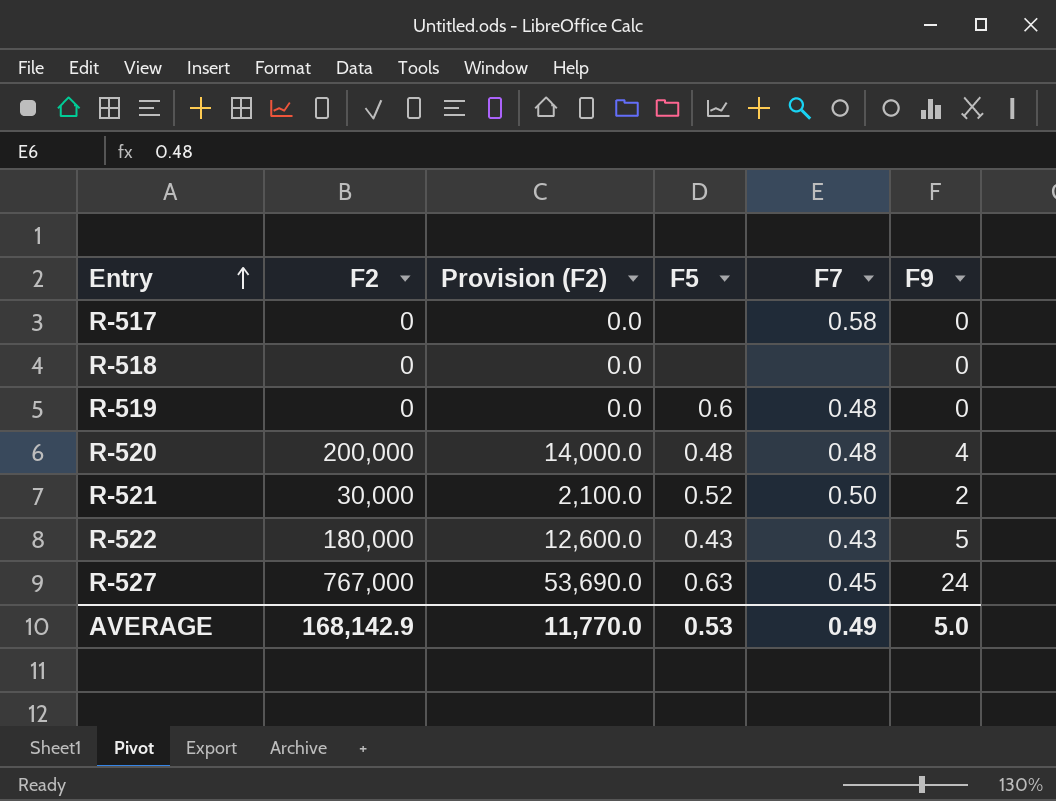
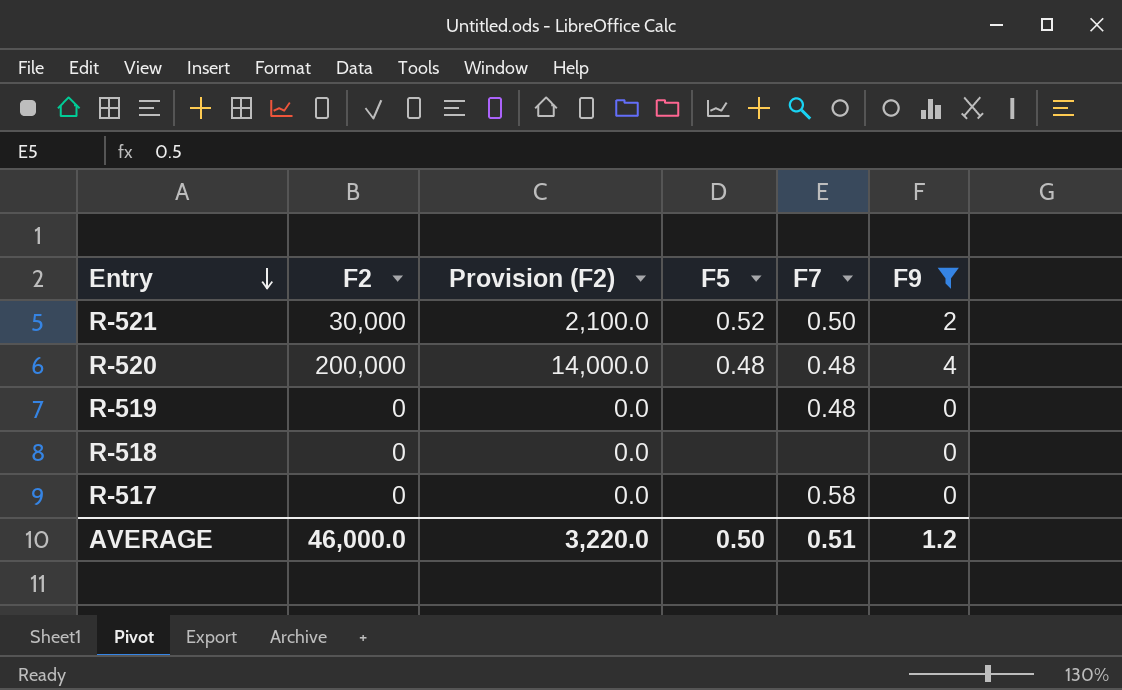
filter: none -> F9 <= 4
row order: Entry ascending -> Entry descending
R-519 | F5: 0.6 -> none
AVERAGE | F2: 168,142.9 -> 46,000.0
AVERAGE | Provision (F2): 11,770.0 -> 3,220.0
AVERAGE | F5: 0.53 -> 0.50
AVERAGE | F7: 0.49 -> 0.51
AVERAGE | F9: 5.0 -> 1.2

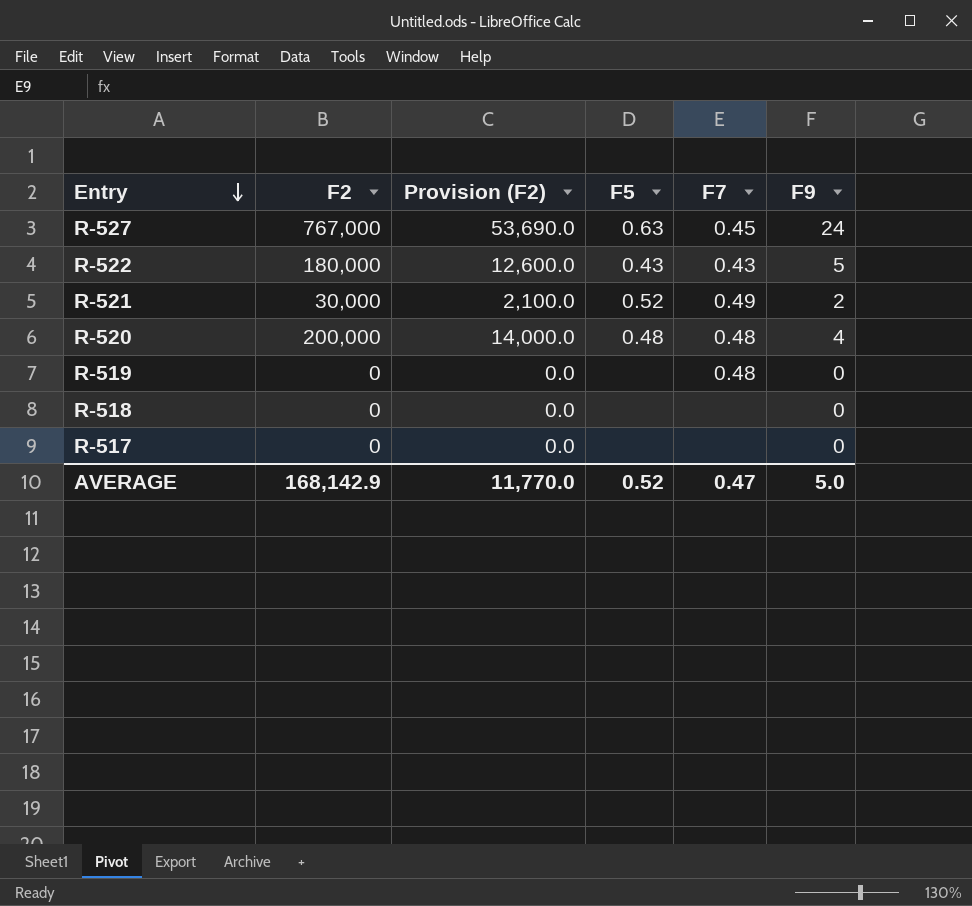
filter: F9 <= 4 -> none
R-521 | F7: 0.50 -> 0.49
R-517 | F7: 0.58 -> none
AVERAGE | F2: 46,000.0 -> 168,142.9
AVERAGE | Provision (F2): 3,220.0 -> 11,770.0
AVERAGE | F5: 0.50 -> 0.52
AVERAGE | F7: 0.51 -> 0.47
AVERAGE | F9: 1.2 -> 5.0

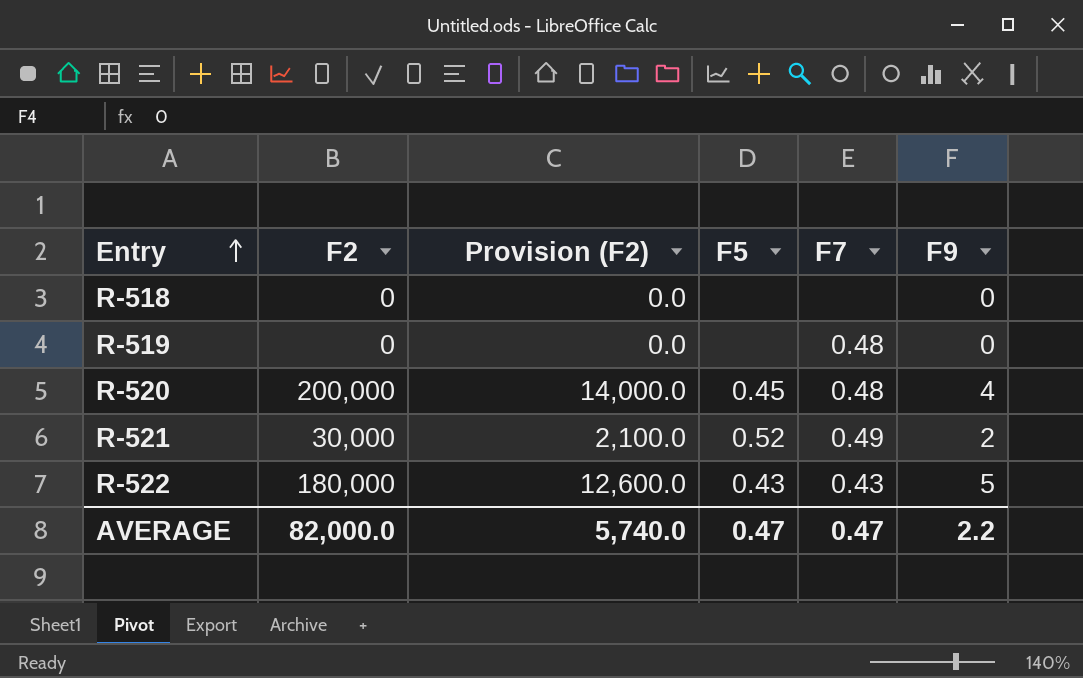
row order: Entry descending -> Entry ascending
row R-527: 767,000 | 53,690.0 | 0.63 | 0.45 | 24 -> none
row R-517: 0 | 0.0 | none | none | 0 -> none
R-520 | F5: 0.48 -> 0.45
AVERAGE | F2: 168,142.9 -> 82,000.0
AVERAGE | Provision (F2): 11,770.0 -> 5,740.0
AVERAGE | F5: 0.52 -> 0.47
AVERAGE | F9: 5.0 -> 2.2

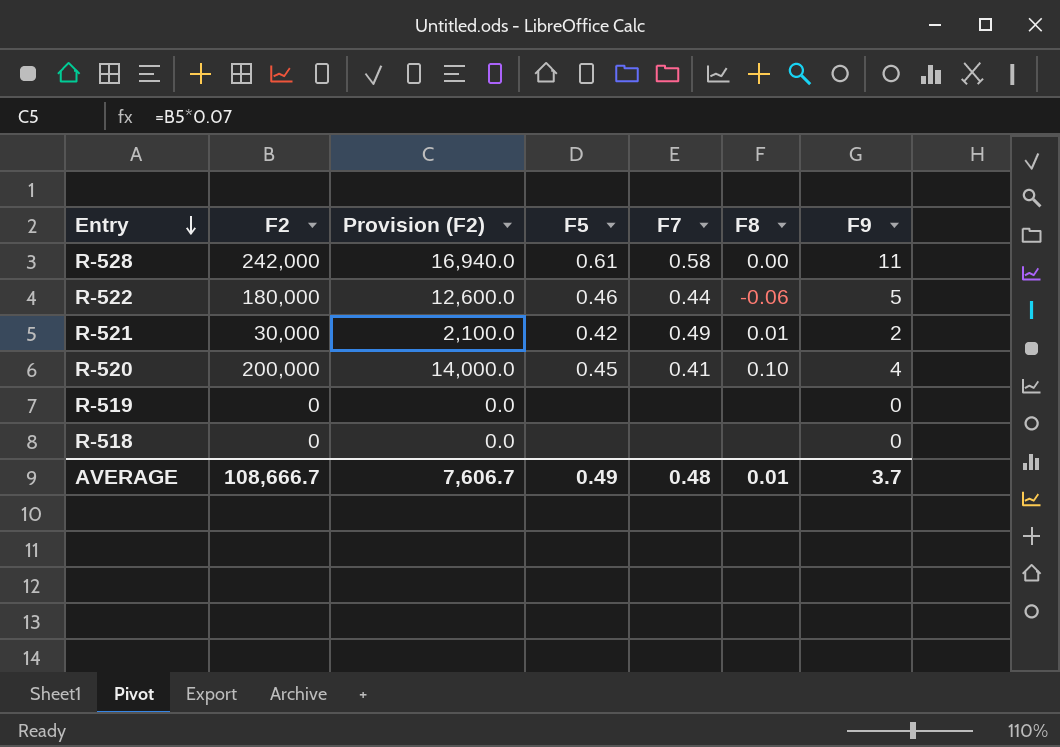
row order: Entry ascending -> Entry descending
column F8 | position: none -> 6
row R-528: none -> 242,000 | 16,940.0 | 0.61 | 0.58 | 0.00 | 11
R-522 | F5: 0.43 -> 0.46
R-522 | F7: 0.43 -> 0.44
R-521 | F5: 0.52 -> 0.42
R-520 | F7: 0.48 -> 0.41
R-519 | F7: 0.48 -> none
AVERAGE | F2: 82,000.0 -> 108,666.7
AVERAGE | Provision (F2): 5,740.0 -> 7,606.7
AVERAGE | F5: 0.47 -> 0.49
AVERAGE | F7: 0.47 -> 0.48
AVERAGE | F9: 2.2 -> 3.7

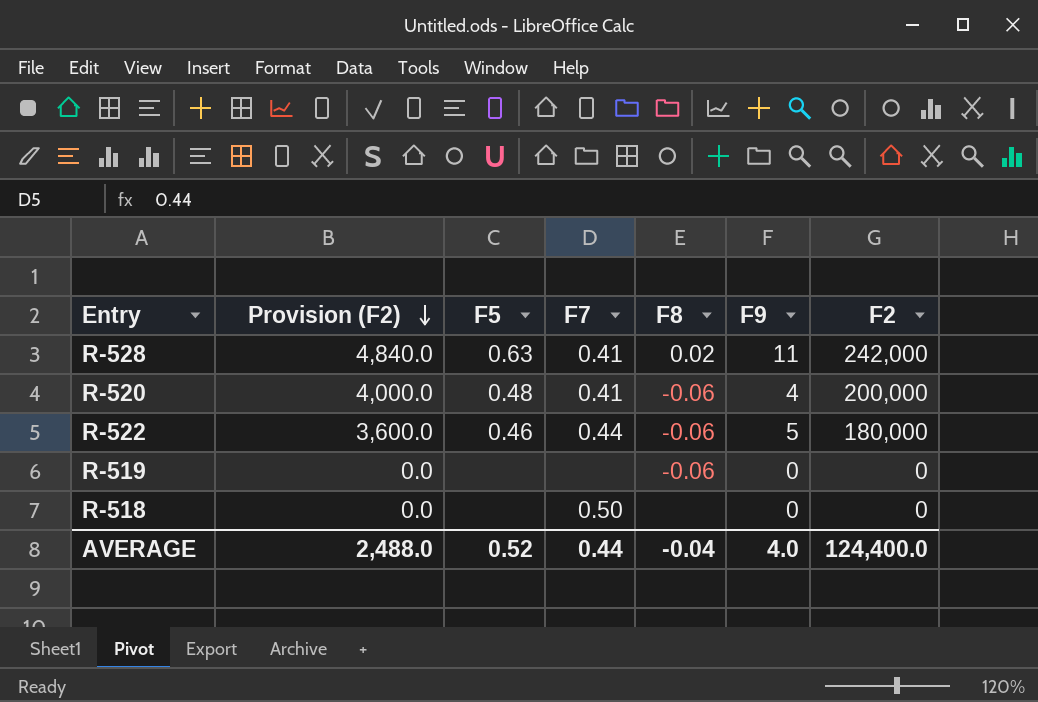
row order: Entry descending -> Provision (F2) descending
column Provision (F2) | formula: [F2] * 0.07 -> [F2] * 0.02
column F2 | position: 2 -> 7
row R-521: 30,000 | 2,100.0 | 0.42 | 0.49 | 0.01 | 2 -> none
R-528 | F5: 0.61 -> 0.63
R-528 | F7: 0.58 -> 0.41
R-528 | F8: 0.00 -> 0.02
R-520 | F5: 0.45 -> 0.48
R-520 | F8: 0.10 -> -0.06
R-519 | F8: none -> -0.06
R-518 | F7: none -> 0.50
AVERAGE | Provision (F2): 7,606.7 -> 2,488.0
AVERAGE | F5: 0.49 -> 0.52
AVERAGE | F7: 0.48 -> 0.44
AVERAGE | F8: 0.01 -> -0.04
AVERAGE | F9: 3.7 -> 4.0
AVERAGE | F2: 108,666.7 -> 124,400.0

